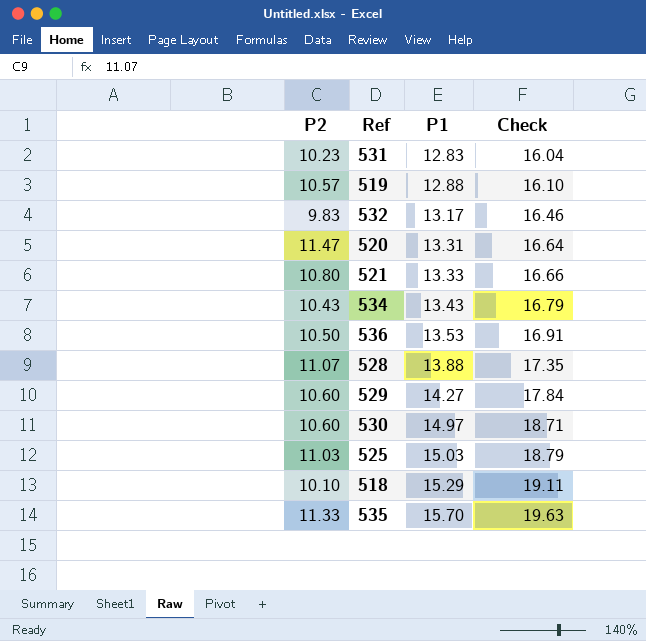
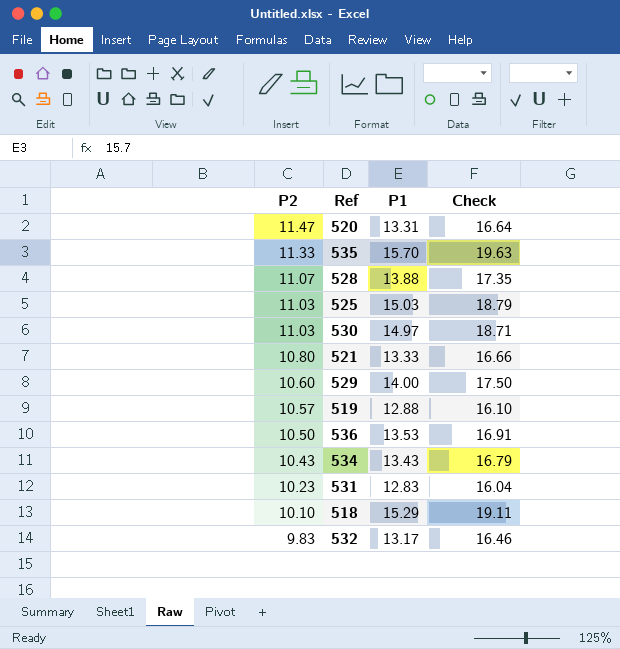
row order: P1 ascending -> P2 descending
530 | P2: 10.60 -> 11.03
529 | P1: 14.27 -> 14.00
529 | Check: 17.84 -> 17.50

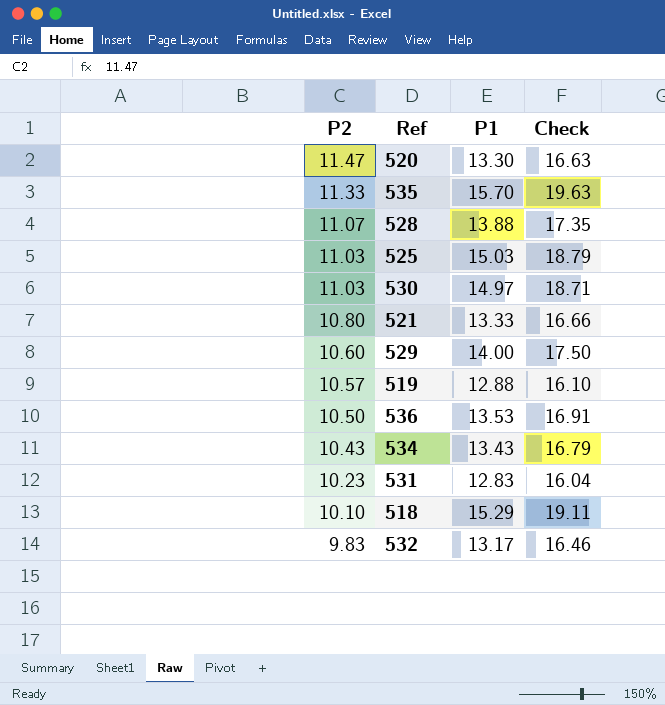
520 | P1: 13.31 -> 13.30
520 | Check: 16.64 -> 16.63

